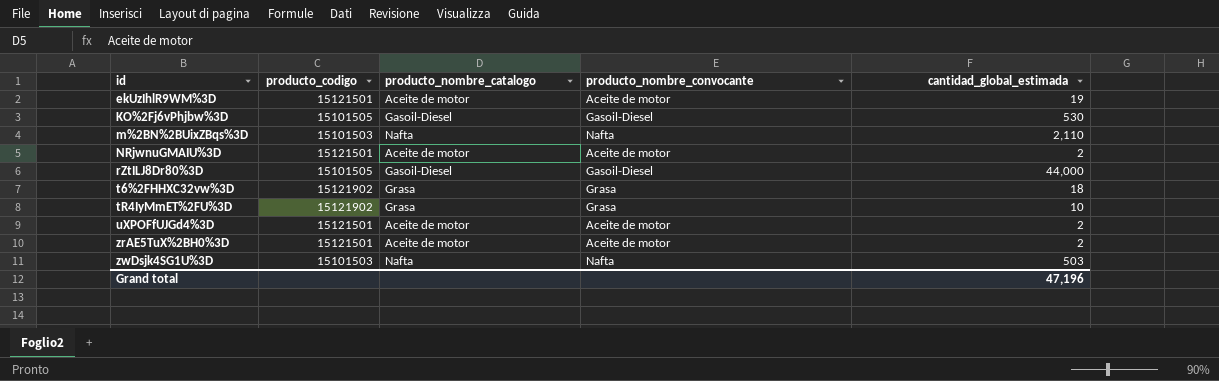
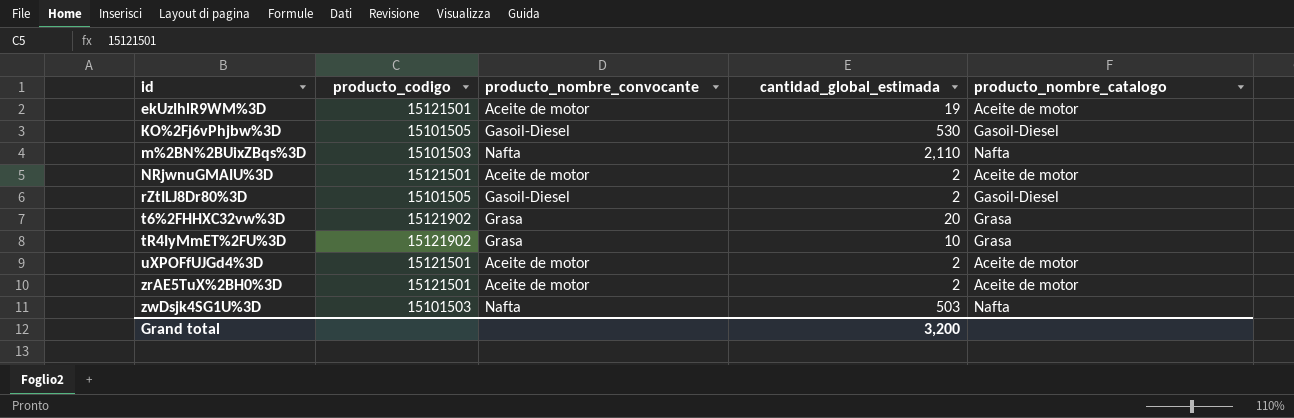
column producto_nombre_catalogo | position: 3 -> 5
rZtILJ8Dr80%3D | cantidad_global_estimada: 44,000 -> 2
t6%2FHHXC32vw%3D | cantidad_global_estimada: 18 -> 20
Grand total | cantidad_global_estimada: 47,196 -> 3,200

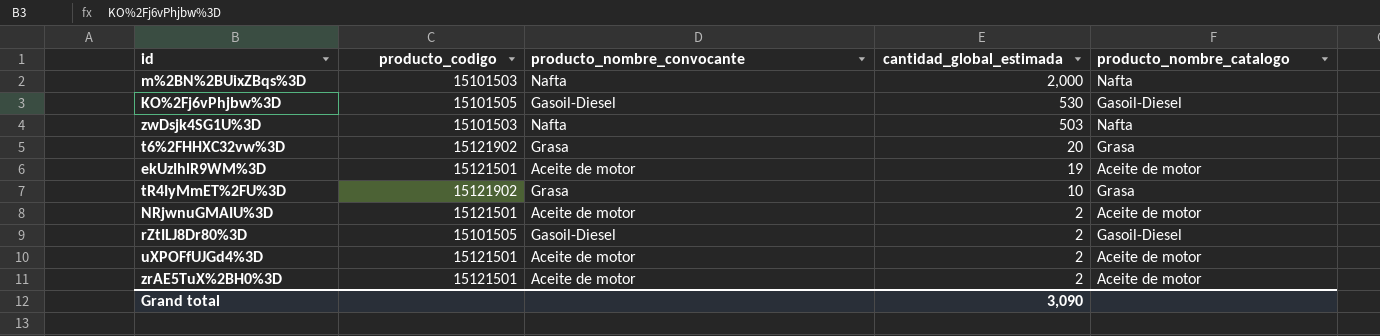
row order: id ascending -> cantidad_global_estimada descending
m%2BN%2BUixZBqs%3D | cantidad_global_estimada: 2,110 -> 2,000
Grand total | cantidad_global_estimada: 3,200 -> 3,090

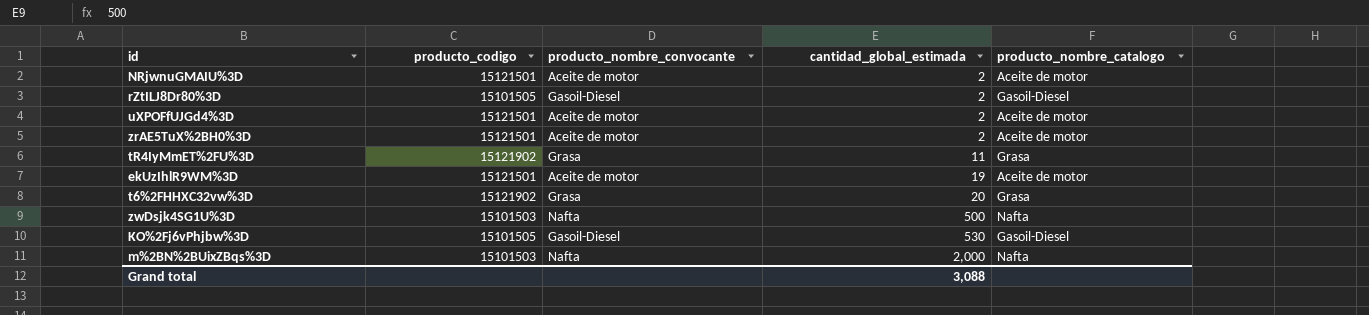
row order: cantidad_global_estimada descending -> cantidad_global_estimada ascending
tR4IyMmET%2FU%3D | cantidad_global_estimada: 10 -> 11
zwDsjk4SG1U%3D | cantidad_global_estimada: 503 -> 500
Grand total | cantidad_global_estimada: 3,090 -> 3,088

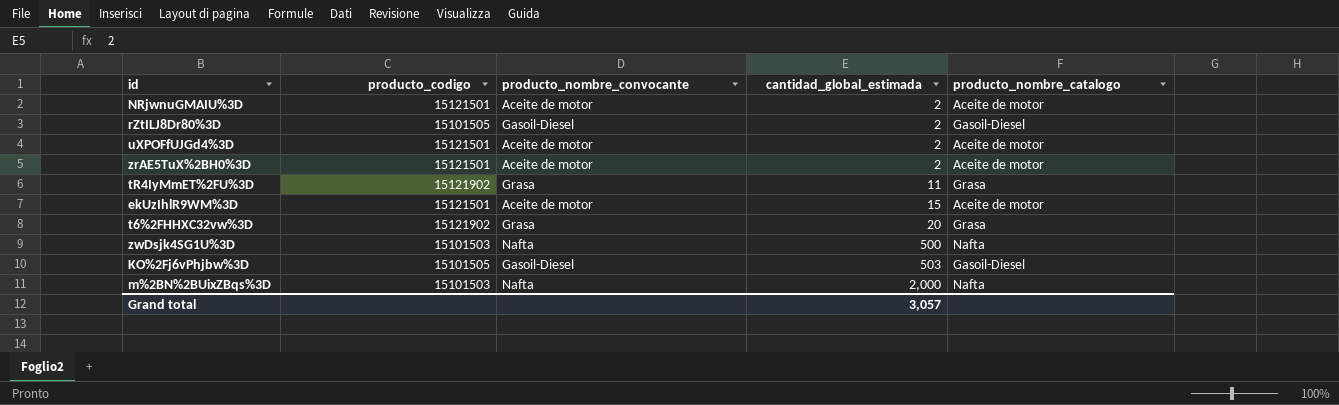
ekUzIhlR9WM%3D | cantidad_global_estimada: 19 -> 15
KO%2Fj6vPhjbw%3D | cantidad_global_estimada: 530 -> 503
Grand total | cantidad_global_estimada: 3,088 -> 3,057

